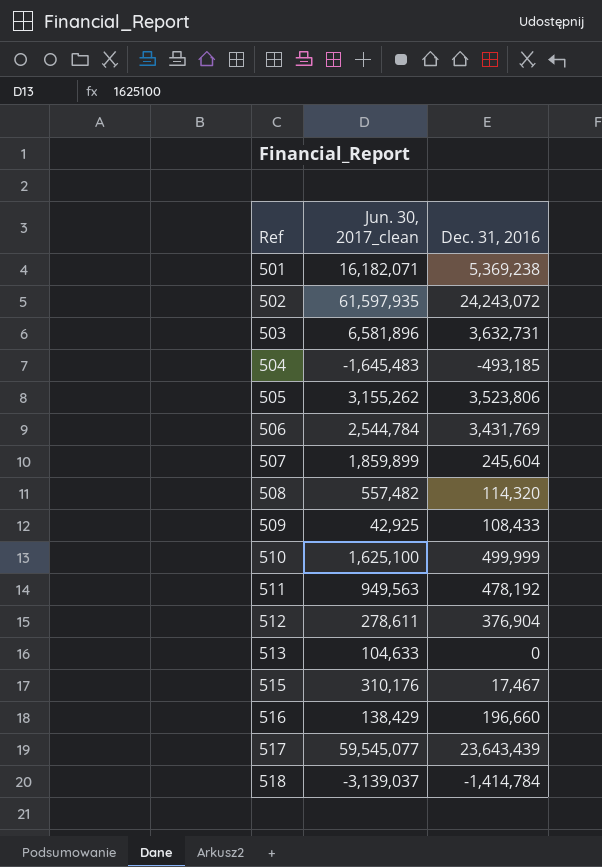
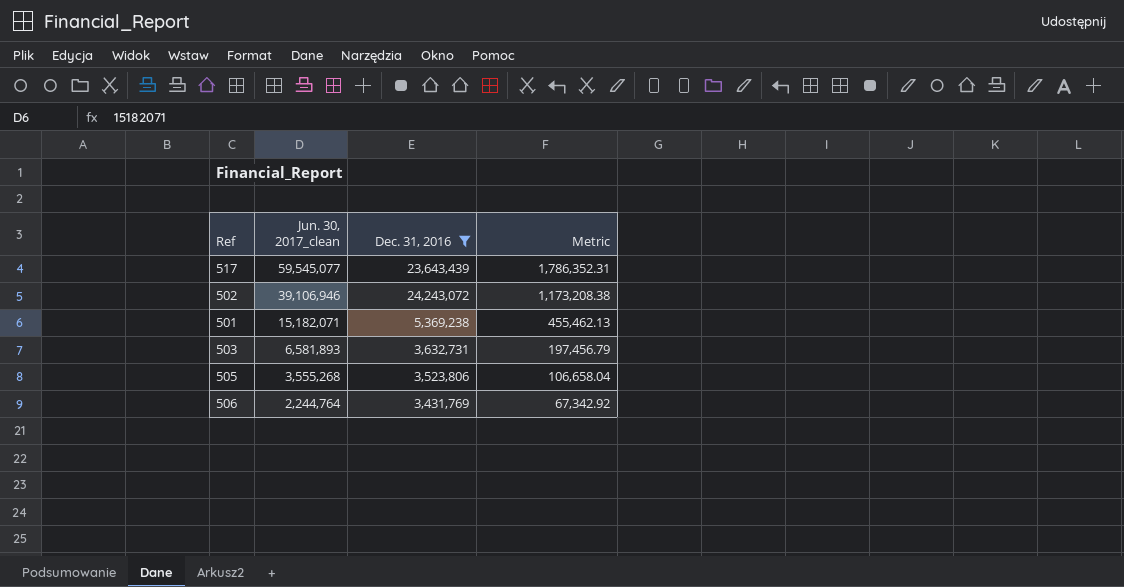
filter: none -> Dec. 31, 2016 >= 3,431,769
row order: Ref ascending -> Jun. 30, 2017_clean descending
column Metric | formula: none -> [Jun. 30, 2017_clean] * 0.03
502 | Jun. 30, 2017_clean: 61,597,935 -> 39,106,946
501 | Jun. 30, 2017_clean: 16,182,071 -> 15,182,071
503 | Jun. 30, 2017_clean: 6,581,896 -> 6,581,893
505 | Jun. 30, 2017_clean: 3,155,262 -> 3,555,268
506 | Jun. 30, 2017_clean: 2,544,784 -> 2,244,764

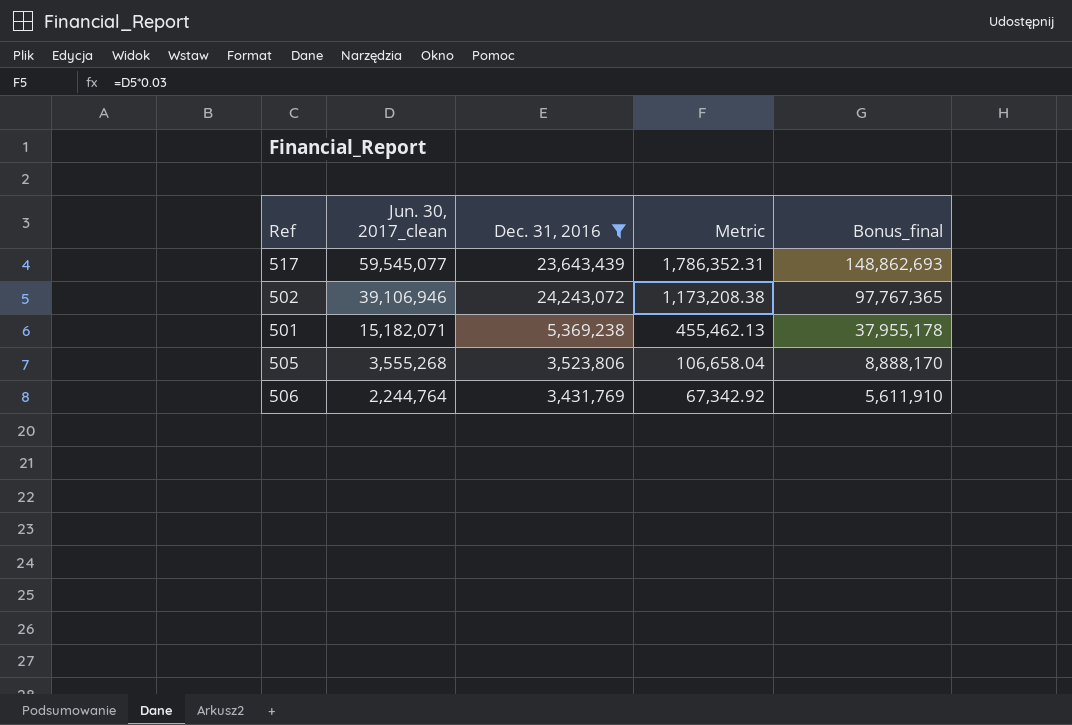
column Bonus_final | formula: none -> [Jun. 30, 2017_clean] * 2.5
row 503: 6,581,893 | 3,632,731 | 197,456.79 -> none

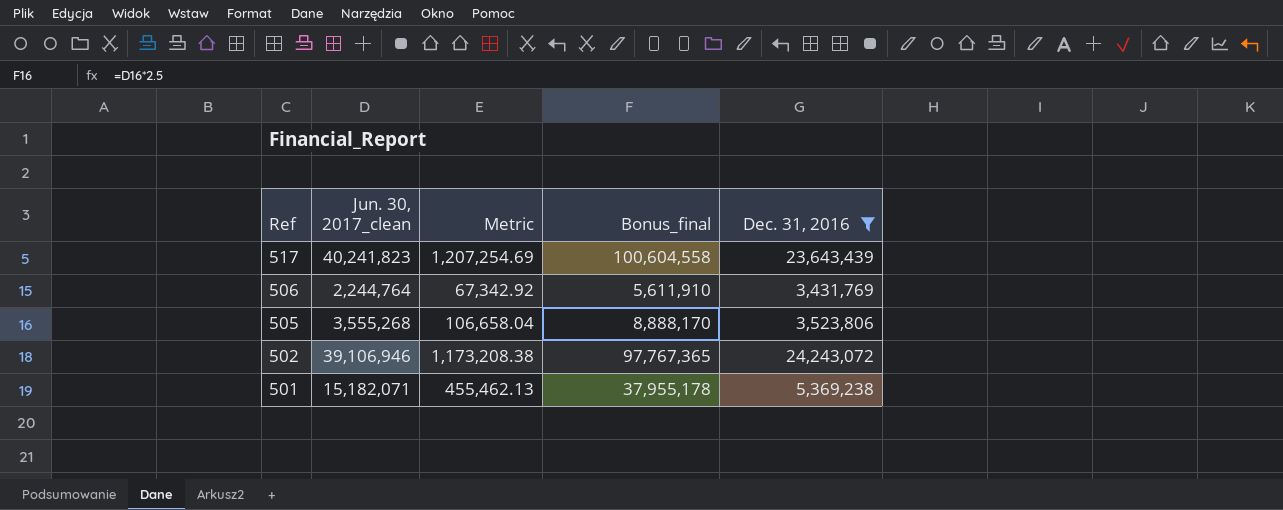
row order: Jun. 30, 2017_clean descending -> Ref descending
column Dec. 31, 2016 | position: 3 -> 5
517 | Jun. 30, 2017_clean: 59,545,077 -> 40,241,823
517 | Metric: 1,786,352.31 -> 1,207,254.69
517 | Bonus_final: 148,862,693 -> 100,604,558

